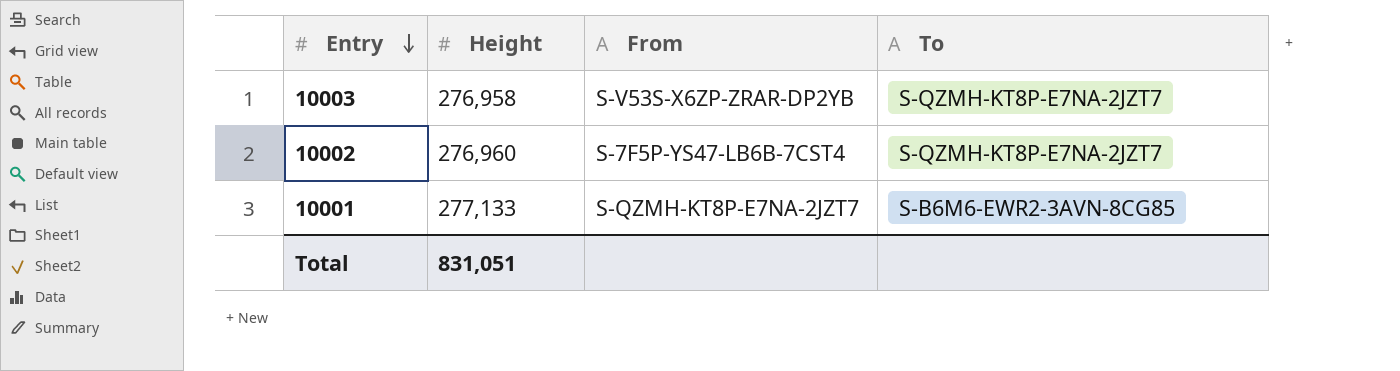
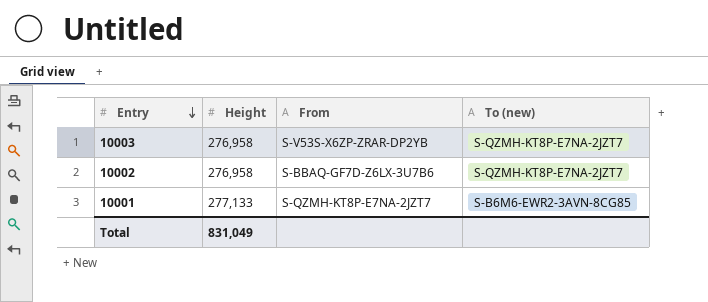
column name: To -> To (new)
10002 | Height: 276,960 -> 276,958
10002 | From: S-7F5P-YS47-LB6B-7CST4 -> S-BBAQ-GF7D-Z6LX-3U7B6
Total | Height: 831,051 -> 831,049

